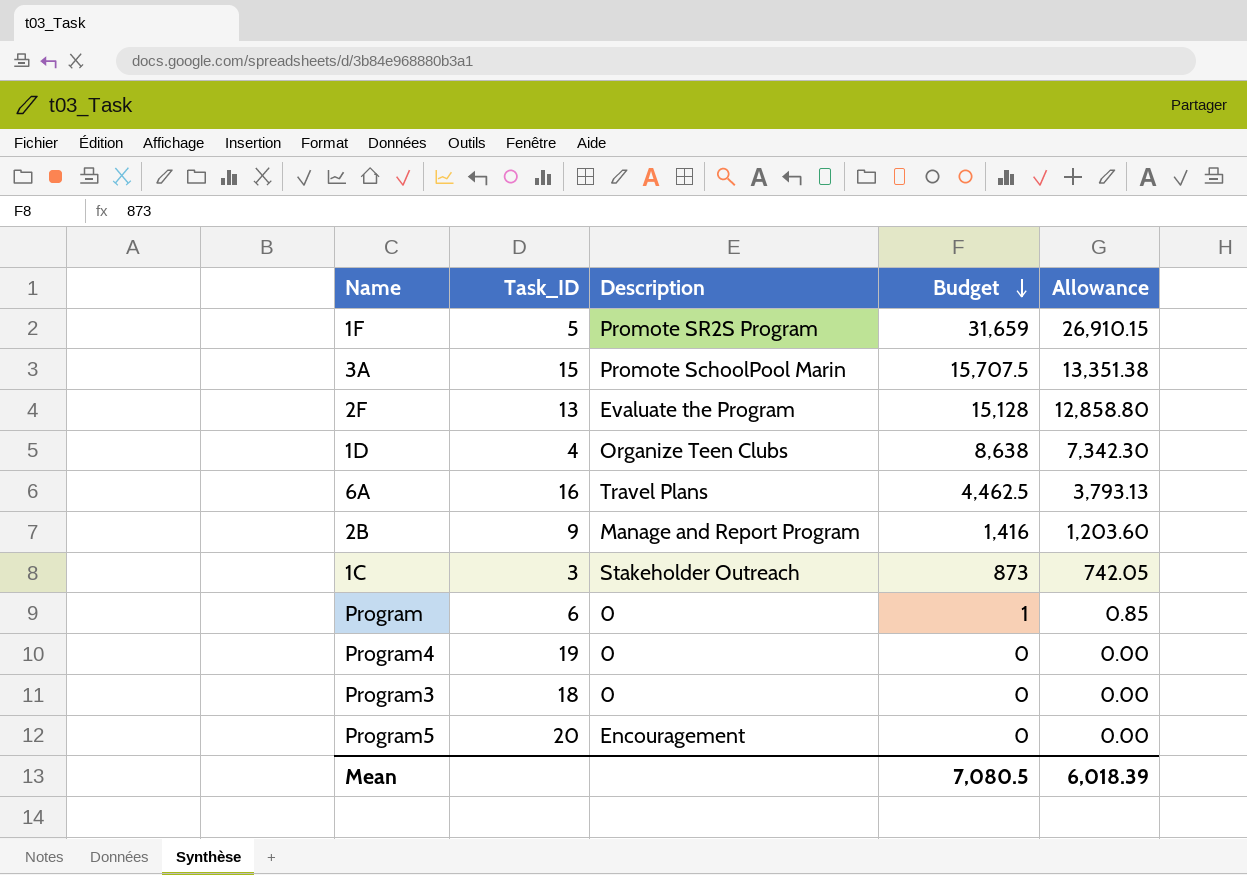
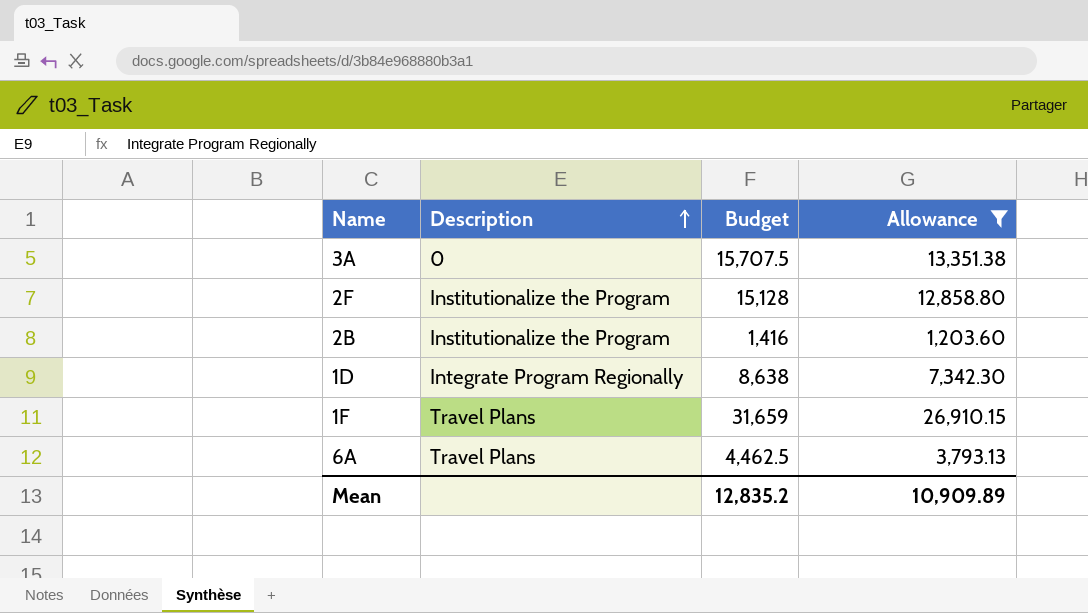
filter: none -> Allowance >= 1,203.60
row order: Budget descending -> Description ascending
column Task_ID | position: 2 -> none
3A | Description: Promote SchoolPool Marin -> 0
2F | Description: Evaluate the Program -> Institutionalize the Program
2B | Description: Manage and Report Program -> Institutionalize the Program
1D | Description: Organize Teen Clubs -> Integrate Program Regionally
1F | Description: Promote SR2S Program -> Travel Plans
Mean | Budget: 7,080.5 -> 12,835.2
Mean | Allowance: 6,018.39 -> 10,909.89

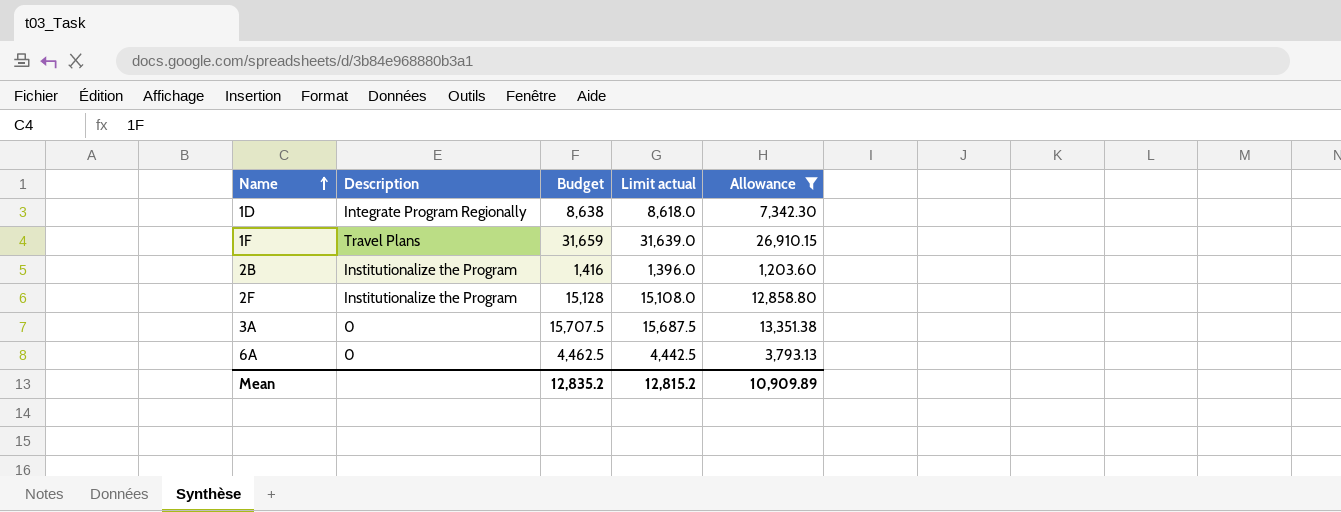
row order: Description ascending -> Name ascending
column Limit actual | formula: none -> [Budget] - 20
6A | Description: Travel Plans -> 0

